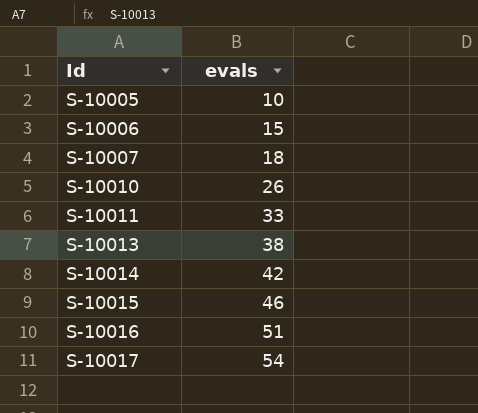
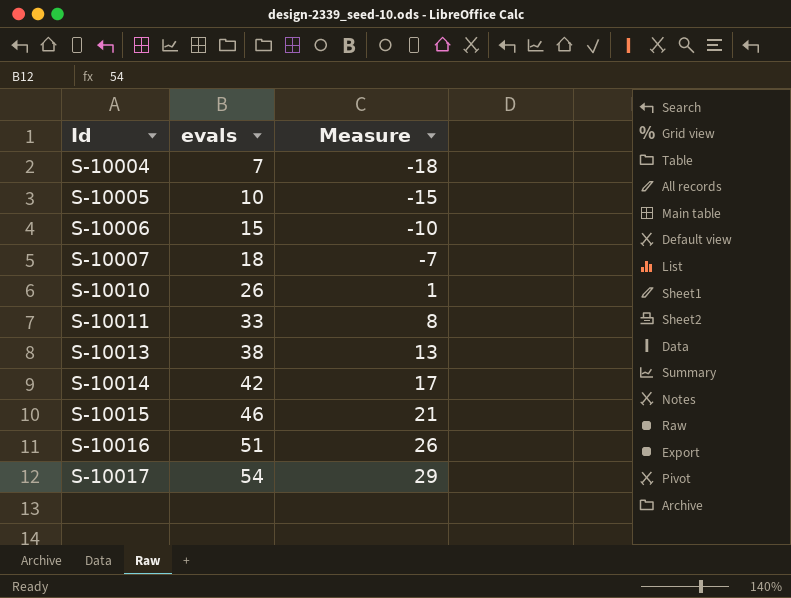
column Measure | formula: none -> [evals] - 25
row S-10004: none -> 7 | -18

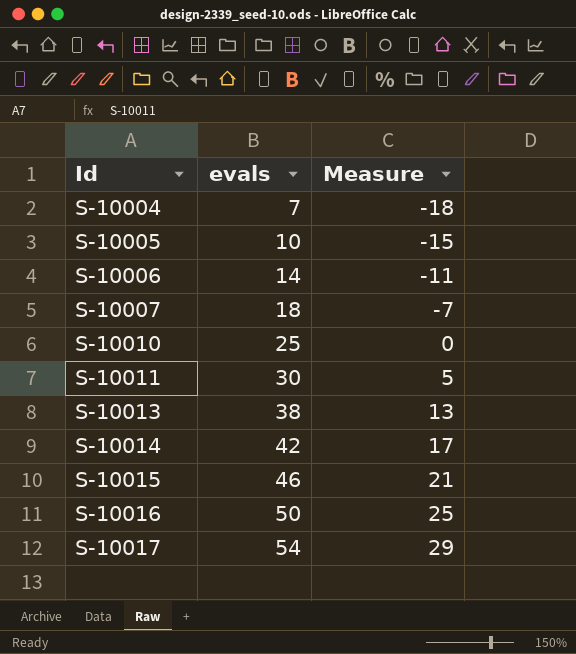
S-10006 | evals: 15 -> 14
S-10006 | Measure: -10 -> -11
S-10010 | evals: 26 -> 25
S-10010 | Measure: 1 -> 0
S-10011 | evals: 33 -> 30
S-10011 | Measure: 8 -> 5
S-10016 | evals: 51 -> 50
S-10016 | Measure: 26 -> 25

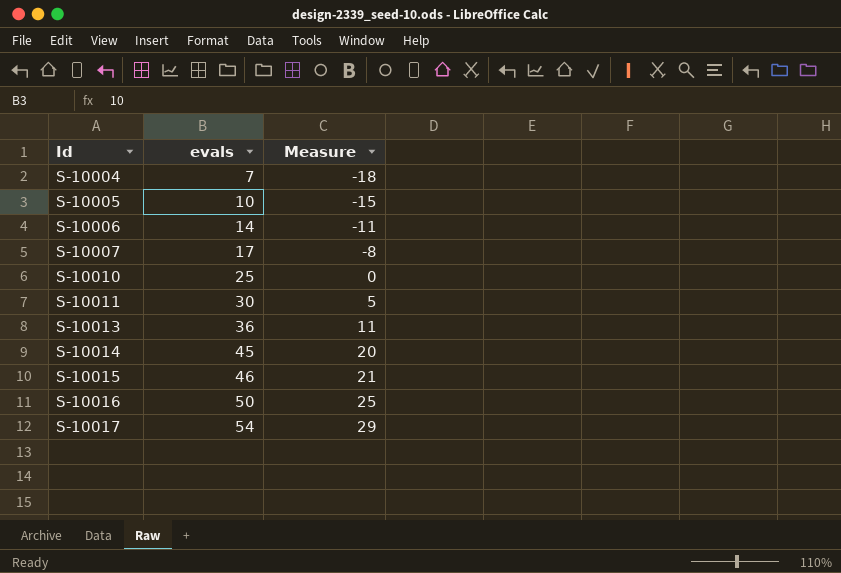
S-10007 | evals: 18 -> 17
S-10007 | Measure: -7 -> -8
S-10013 | evals: 38 -> 36
S-10013 | Measure: 13 -> 11
S-10014 | evals: 42 -> 45
S-10014 | Measure: 17 -> 20

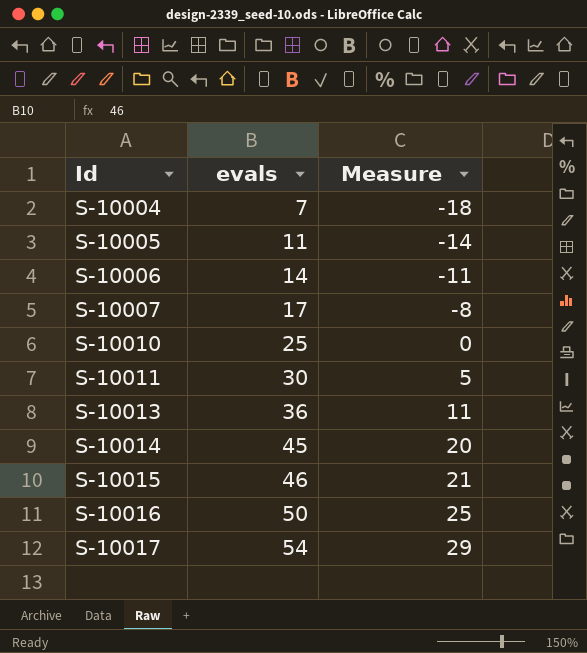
S-10005 | evals: 10 -> 11
S-10005 | Measure: -15 -> -14

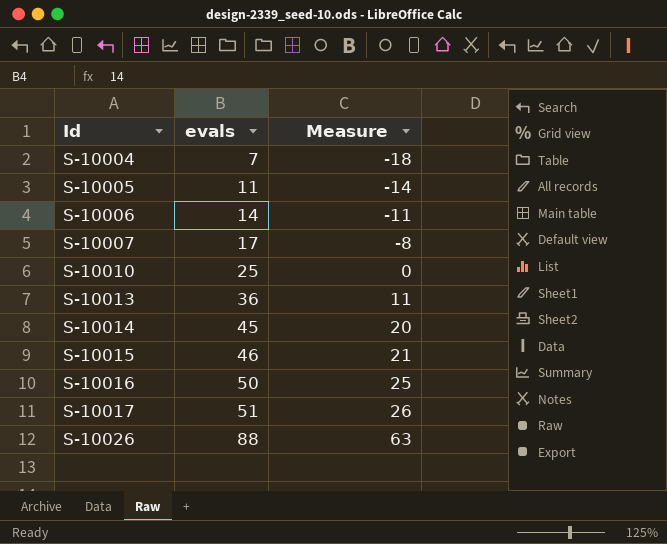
row S-10011: 30 | 5 -> none
S-10017 | evals: 54 -> 51
S-10017 | Measure: 29 -> 26
row S-10026: none -> 88 | 63

